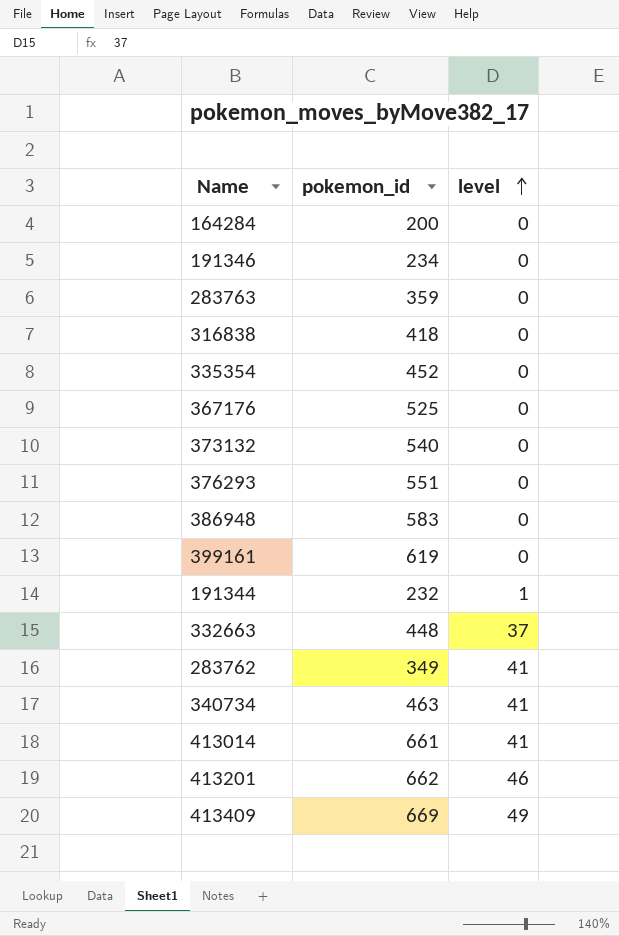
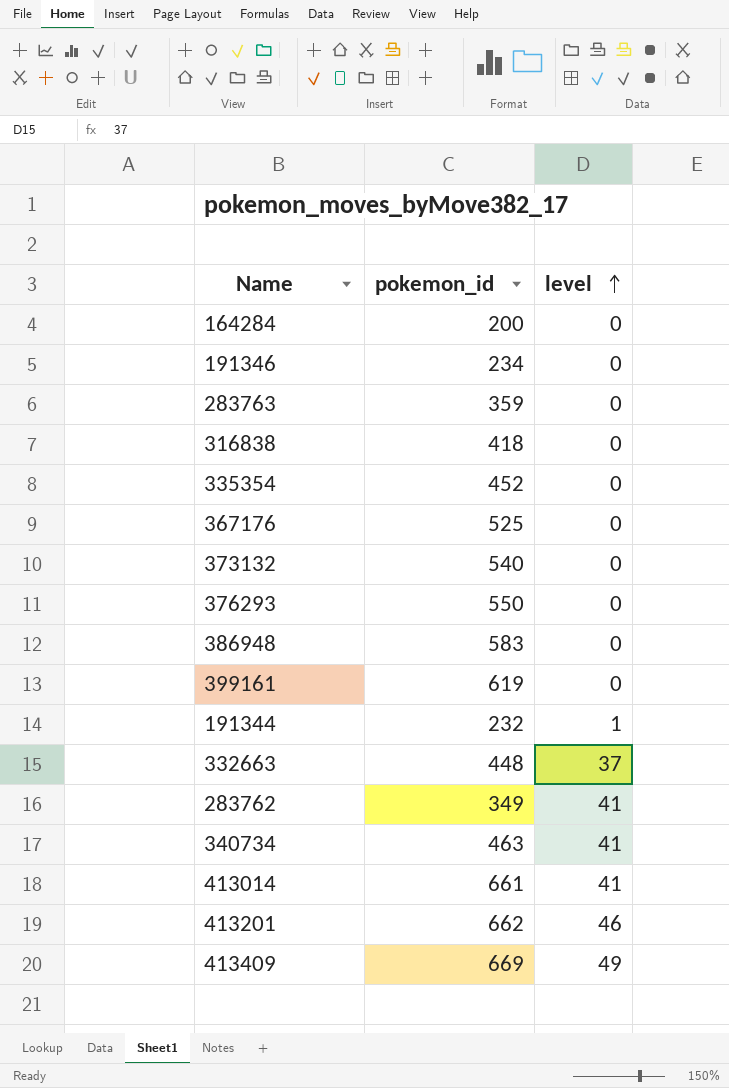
376293 | pokemon_id: 551 -> 550

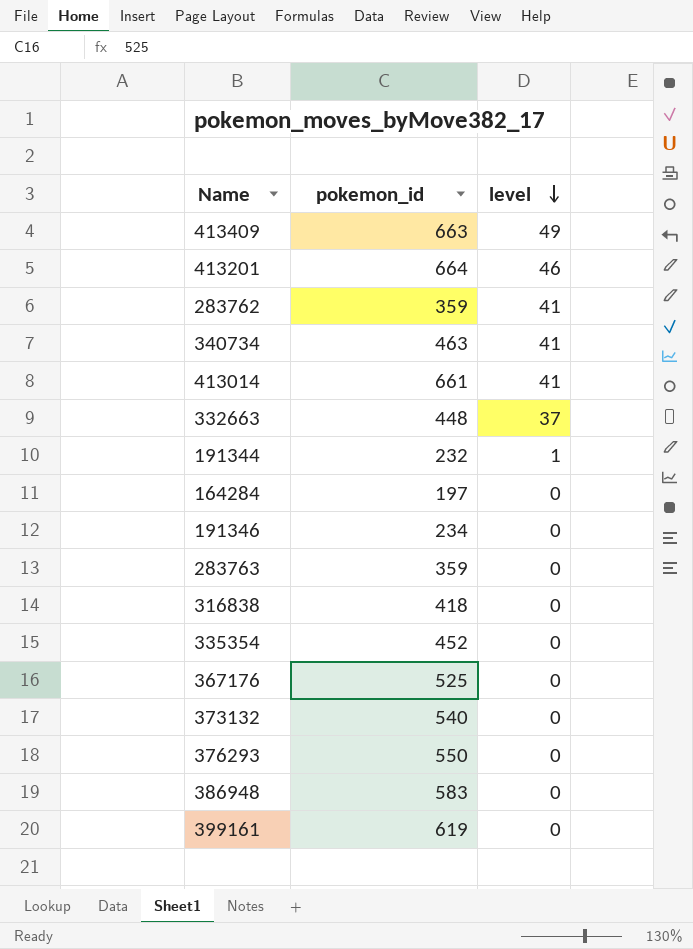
row order: level ascending -> level descending
413409 | pokemon_id: 669 -> 663
413201 | pokemon_id: 662 -> 664
283762 | pokemon_id: 349 -> 359
164284 | pokemon_id: 200 -> 197

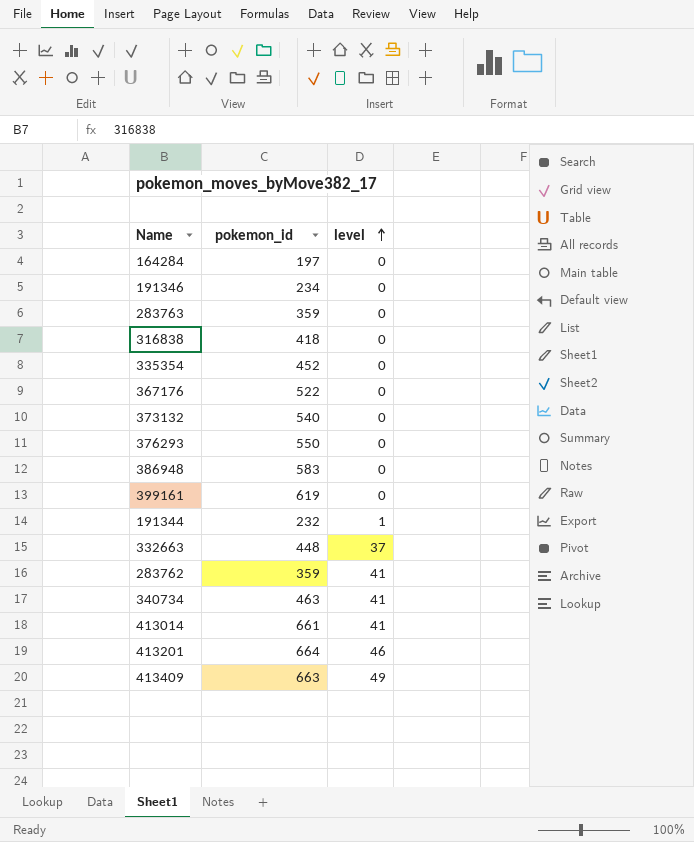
row order: level descending -> level ascending
367176 | pokemon_id: 525 -> 522

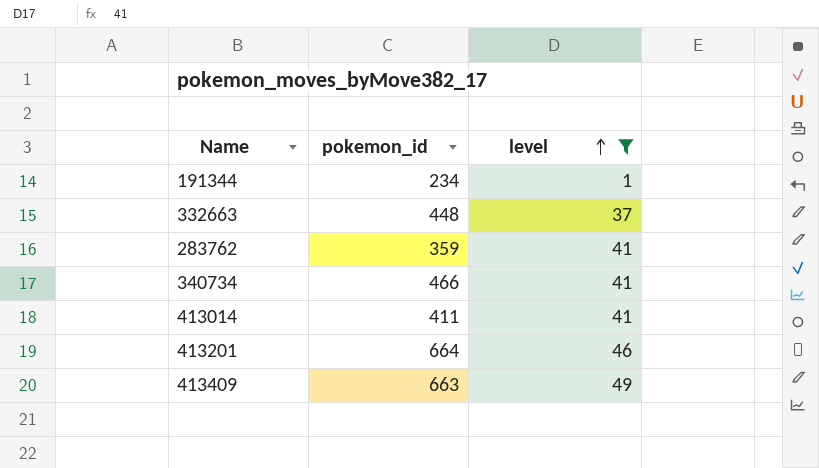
filter: none -> level != 0
191344 | pokemon_id: 232 -> 234
340734 | pokemon_id: 463 -> 466
413014 | pokemon_id: 661 -> 411

